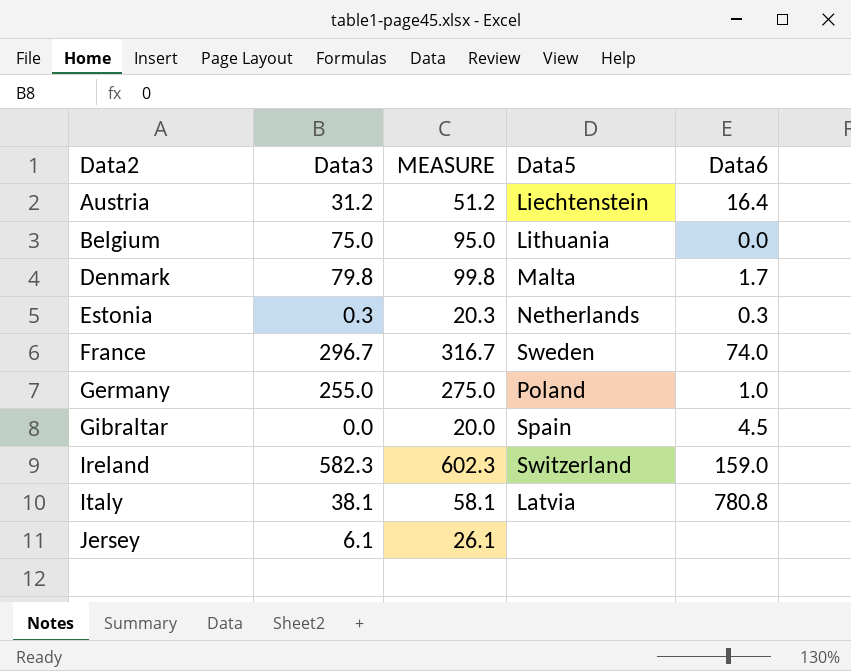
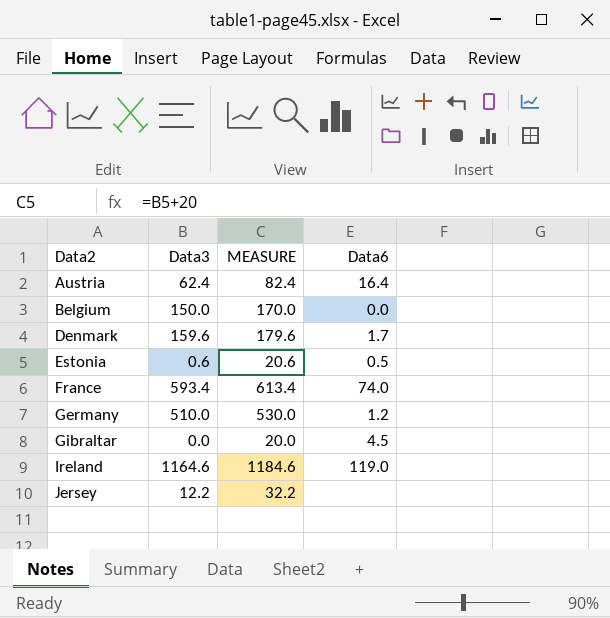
column Data5 | position: 4 -> none
row Italy: 38.1 | 58.1 | Latvia | 780.8 -> none
Austria | Data3: 31.2 -> 62.4
Austria | MEASURE: 51.2 -> 82.4
Belgium | Data3: 75.0 -> 150.0
Belgium | MEASURE: 95.0 -> 170.0
Denmark | Data3: 79.8 -> 159.6
Denmark | MEASURE: 99.8 -> 179.6
Estonia | Data3: 0.3 -> 0.6
Estonia | MEASURE: 20.3 -> 20.6
Estonia | Data6: 0.3 -> 0.5
France | Data3: 296.7 -> 593.4
France | MEASURE: 316.7 -> 613.4
Germany | Data3: 255.0 -> 510.0
Germany | MEASURE: 275.0 -> 530.0
Germany | Data6: 1.0 -> 1.2
Ireland | Data3: 582.3 -> 1164.6
Ireland | MEASURE: 602.3 -> 1184.6
Ireland | Data6: 159.0 -> 119.0
Jersey | Data3: 6.1 -> 12.2
Jersey | MEASURE: 26.1 -> 32.2

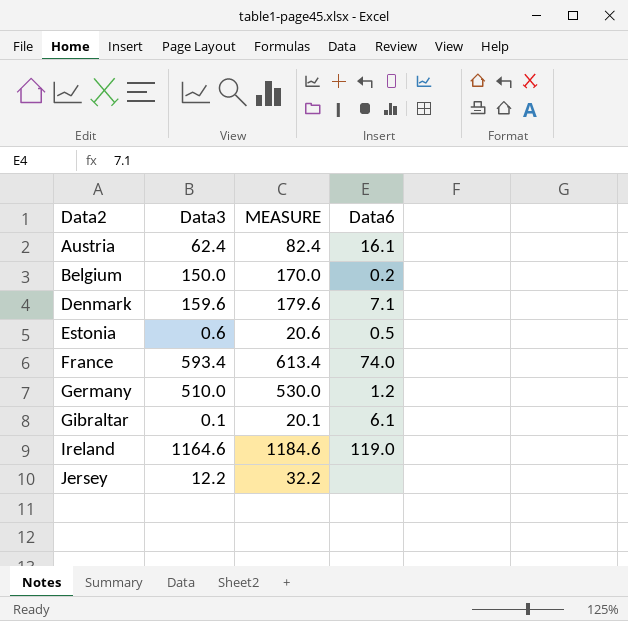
Austria | Data6: 16.4 -> 16.1
Belgium | Data6: 0.0 -> 0.2
Denmark | Data6: 1.7 -> 7.1
Gibraltar | Data3: 0.0 -> 0.1
Gibraltar | MEASURE: 20.0 -> 20.1
Gibraltar | Data6: 4.5 -> 6.1

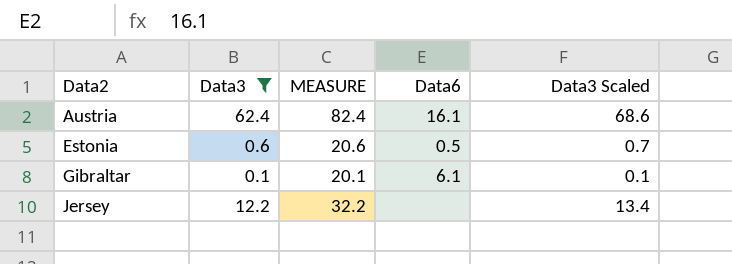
filter: none -> Data3 <= 62.4
column Data3 Scaled | formula: none -> [Data3] * 1.1

